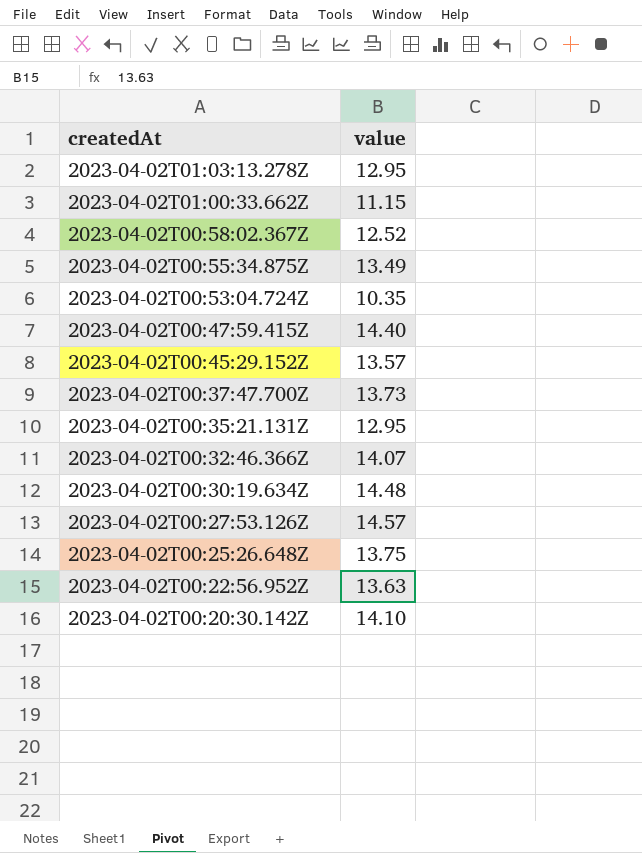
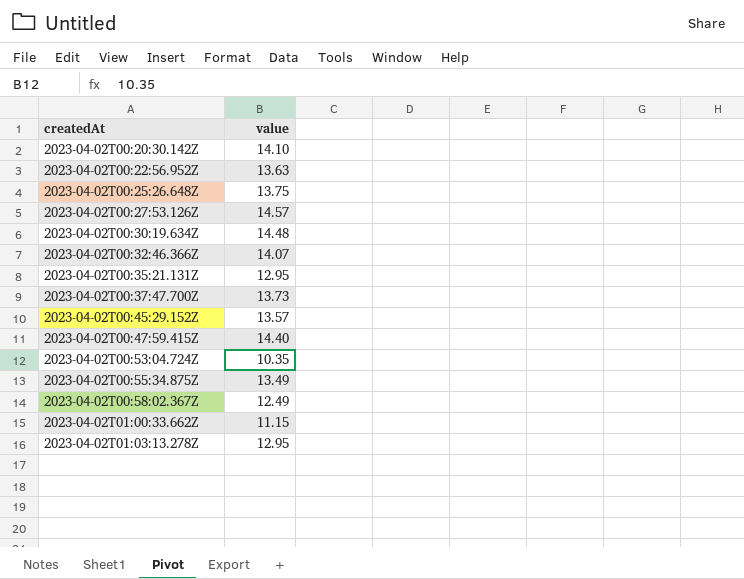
row order: createdAt descending -> createdAt ascending
2023-04-02T00:58:02.367Z | value: 12.52 -> 12.49

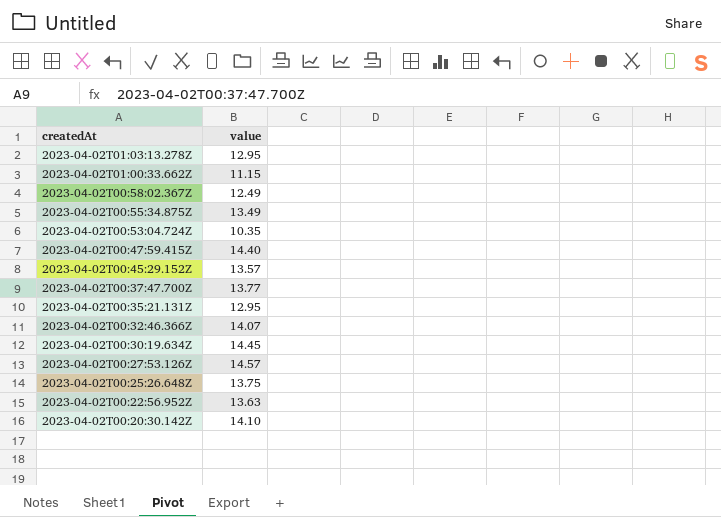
row order: createdAt ascending -> createdAt descending
2023-04-02T00:37:47.700Z | value: 13.73 -> 13.77
2023-04-02T00:30:19.634Z | value: 14.48 -> 14.45

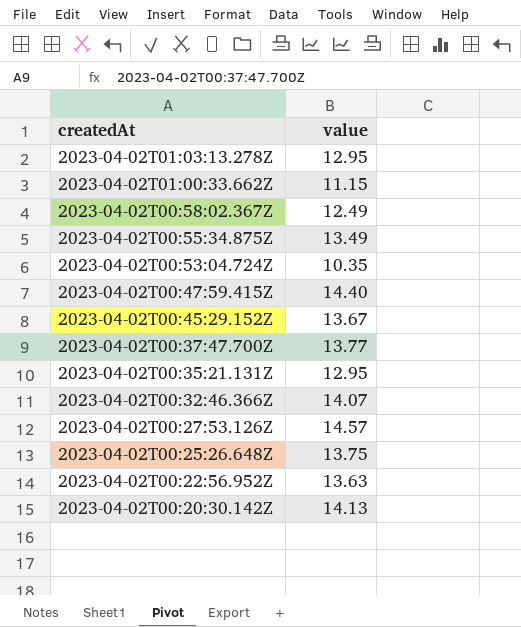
row 2023-04-02T00:30:19.634Z: 14.45 -> none
2023-04-02T00:45:29.152Z | value: 13.57 -> 13.67
2023-04-02T00:20:30.142Z | value: 14.10 -> 14.13

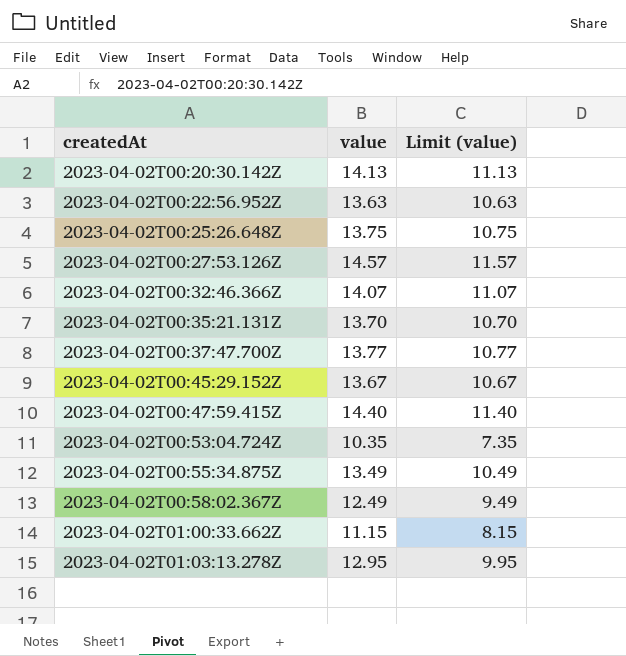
row order: createdAt descending -> createdAt ascending
column Limit (value) | formula: none -> [value] - 3
2023-04-02T00:35:21.131Z | value: 12.95 -> 13.70

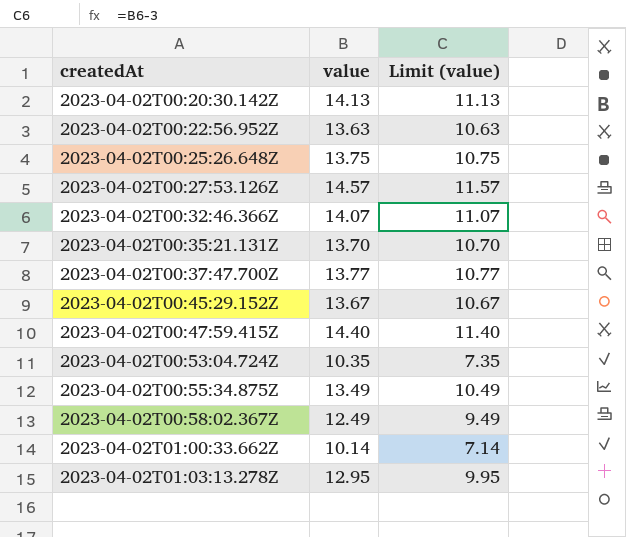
2023-04-02T01:00:33.662Z | value: 11.15 -> 10.14
2023-04-02T01:00:33.662Z | Limit (value): 8.15 -> 7.14

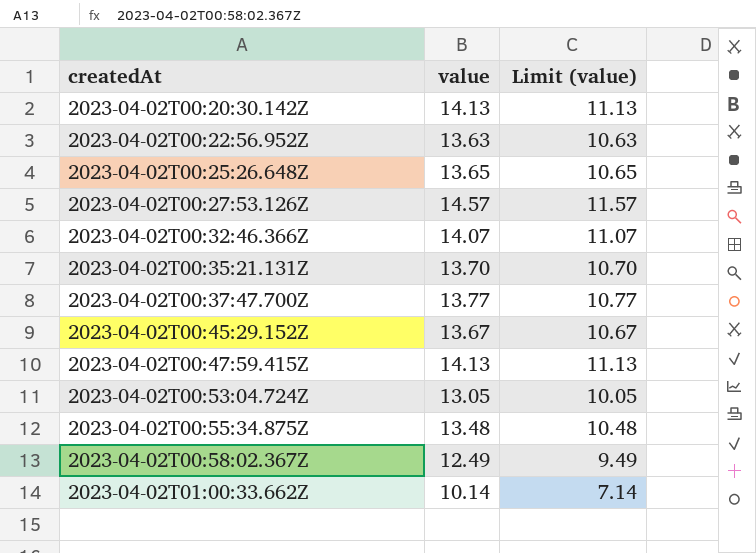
row 2023-04-02T01:03:13.278Z: 12.95 | 9.95 -> none
2023-04-02T00:25:26.648Z | value: 13.75 -> 13.65
2023-04-02T00:25:26.648Z | Limit (value): 10.75 -> 10.65
2023-04-02T00:47:59.415Z | value: 14.40 -> 14.13
2023-04-02T00:47:59.415Z | Limit (value): 11.40 -> 11.13
2023-04-02T00:53:04.724Z | value: 10.35 -> 13.05
2023-04-02T00:53:04.724Z | Limit (value): 7.35 -> 10.05
2023-04-02T00:55:34.875Z | value: 13.49 -> 13.48
2023-04-02T00:55:34.875Z | Limit (value): 10.49 -> 10.48

